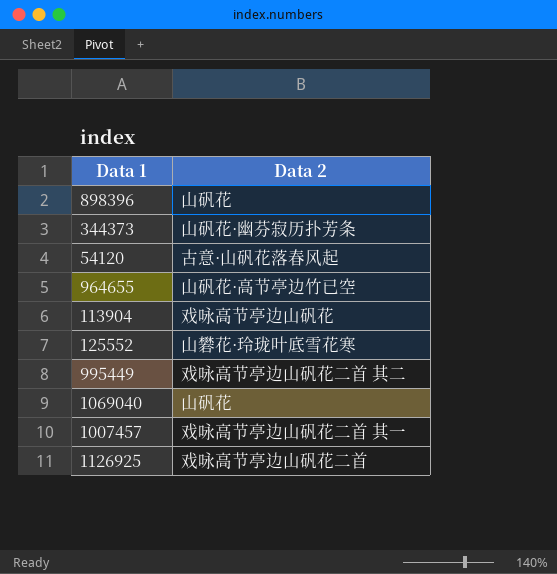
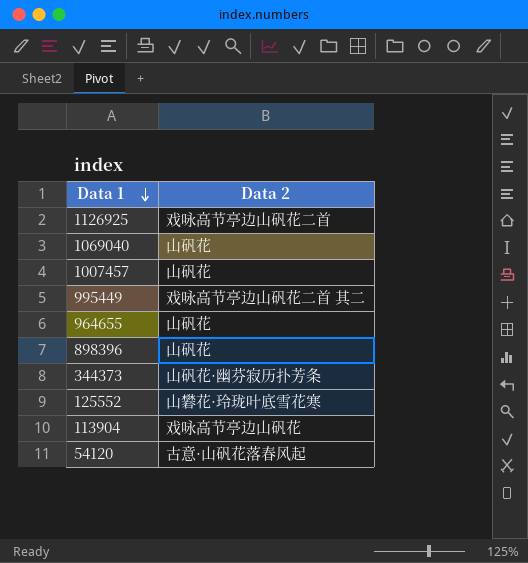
row order: none -> Data 1 descending
1007457 | Data 2: 戏咏高节亭边山矾花二首 其一 -> 山矾花
964655 | Data 2: 山矾花·高节亭边竹已空 -> 山矾花

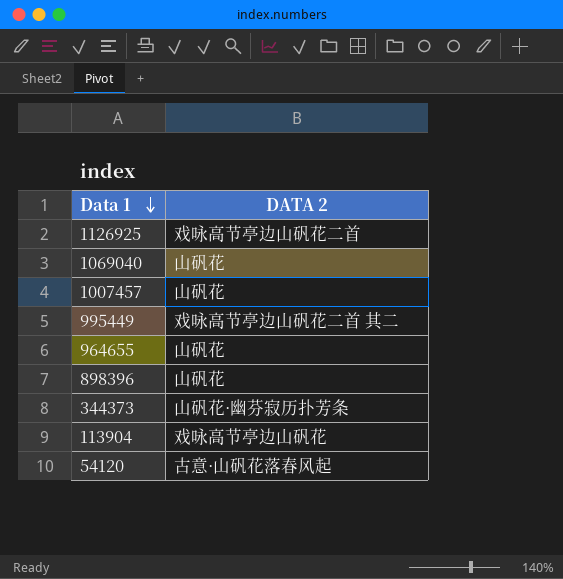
column name: Data 2 -> DATA 2
row 125552: 山礬花·玲珑叶底雪花寒 -> none

